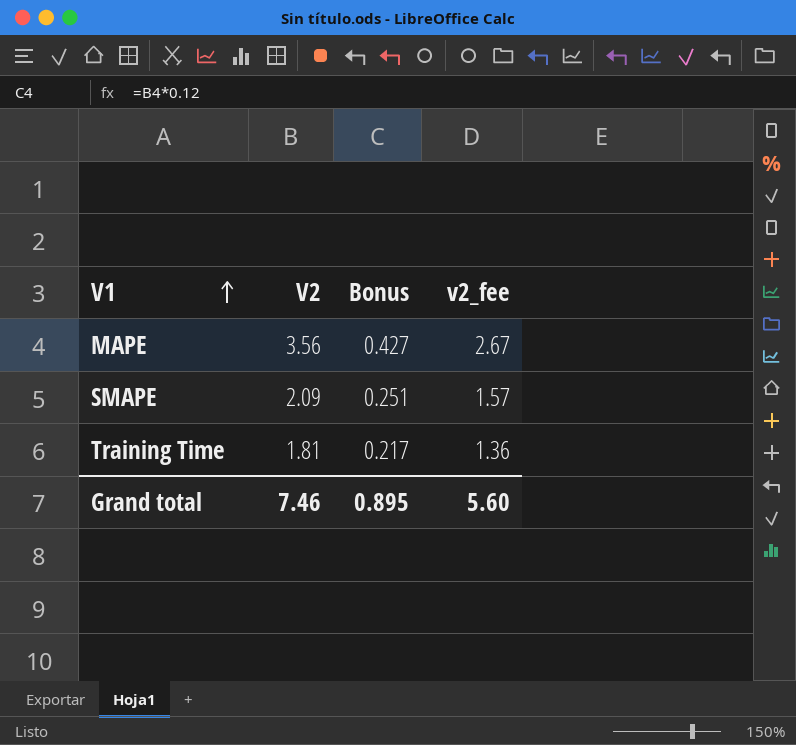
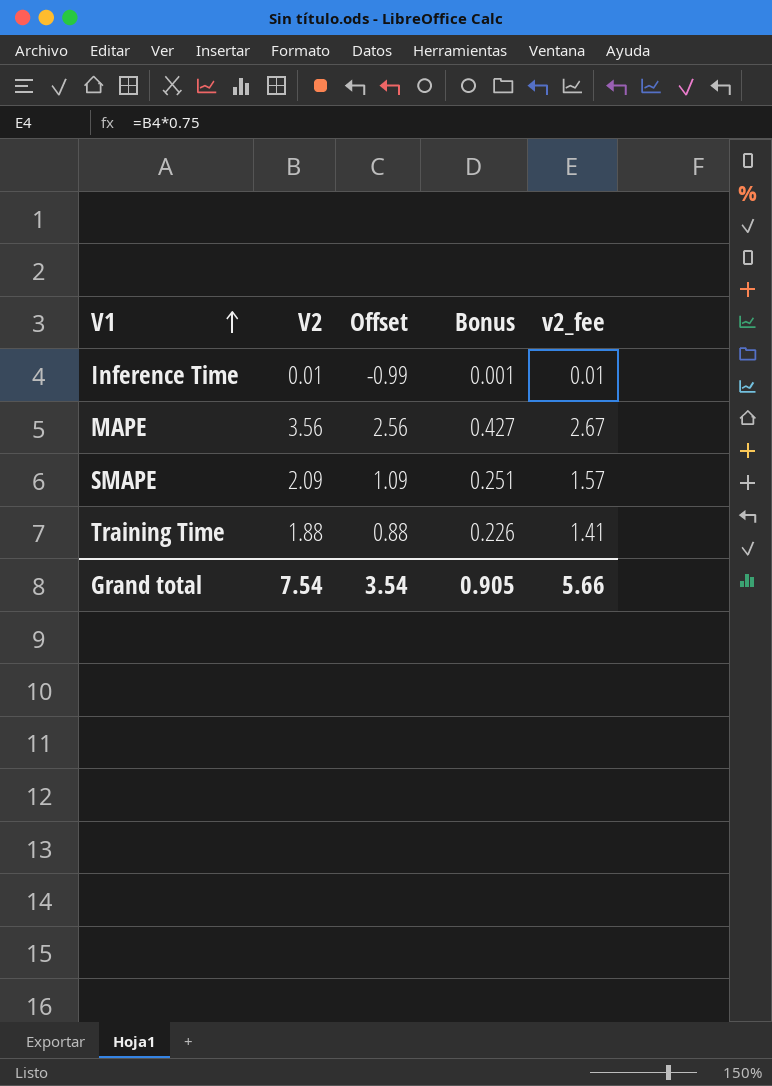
column Offset | formula: none -> [V2] - 1
row Inference Time: none -> 0.01 | -0.99 | 0.001 | 0.01
Training Time | V2: 1.81 -> 1.88
Training Time | Bonus: 0.217 -> 0.226
Training Time | v2_fee: 1.36 -> 1.41
Grand total | V2: 7.46 -> 7.54
Grand total | Bonus: 0.895 -> 0.905
Grand total | v2_fee: 5.60 -> 5.66

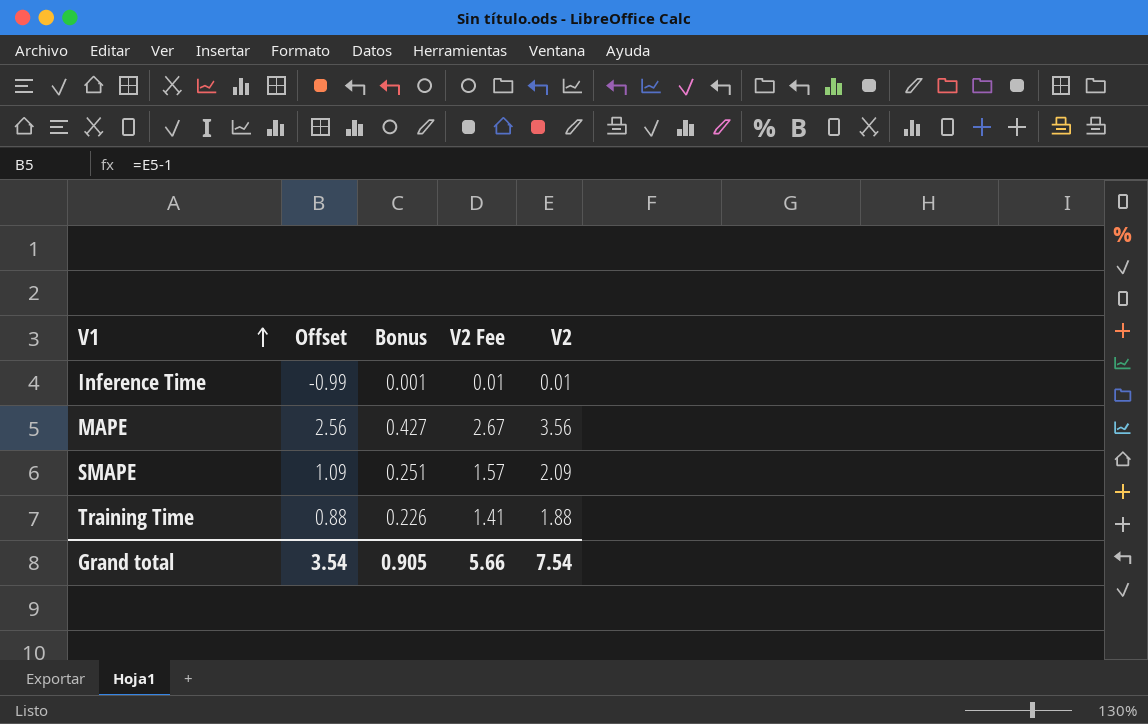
column name: v2_fee -> V2 Fee
column V2 | position: 2 -> 5

